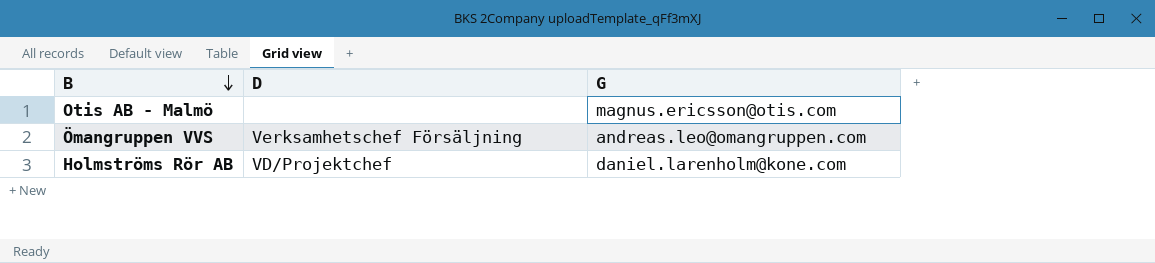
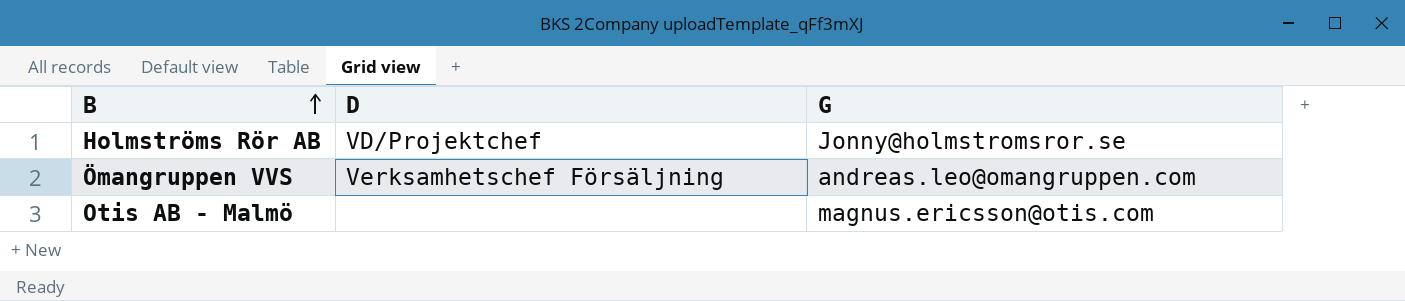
row order: B descending -> B ascending
Holmströms Rör AB | G: daniel.larenholm@kone.com -> Jonny@holmstromsror.se

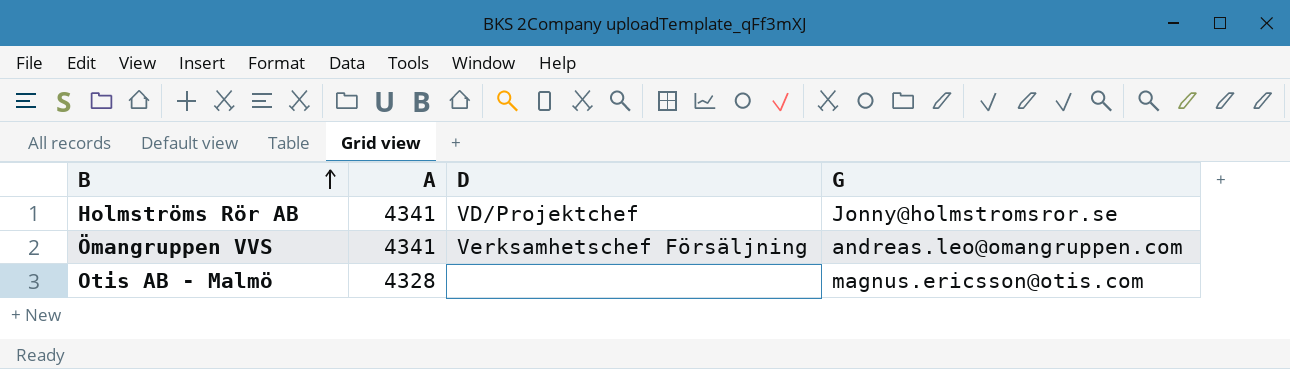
column A | position: none -> 2

